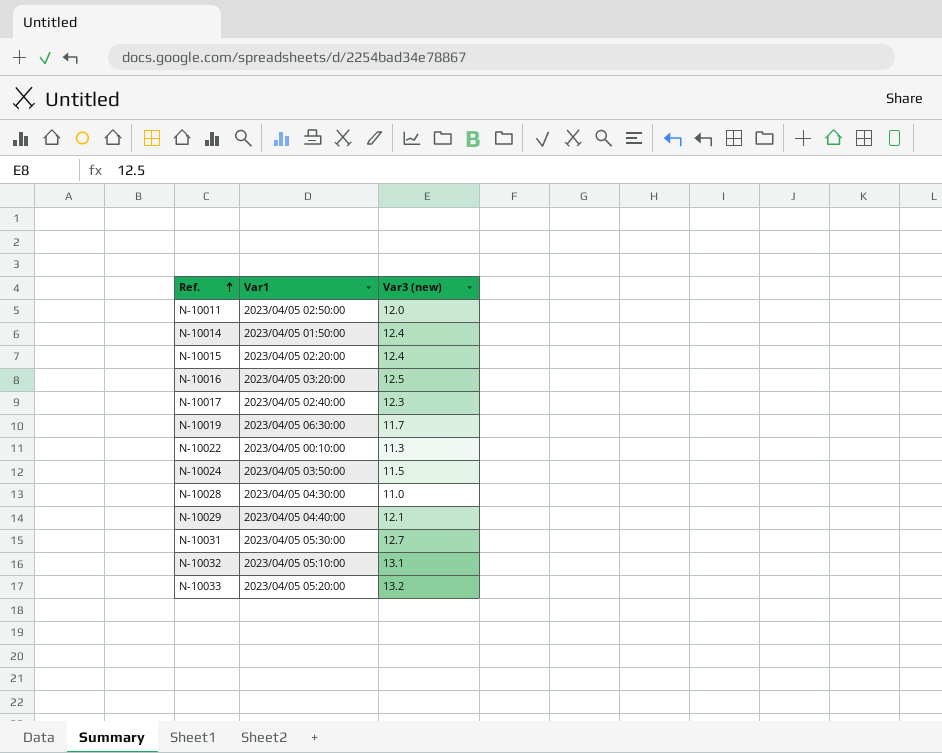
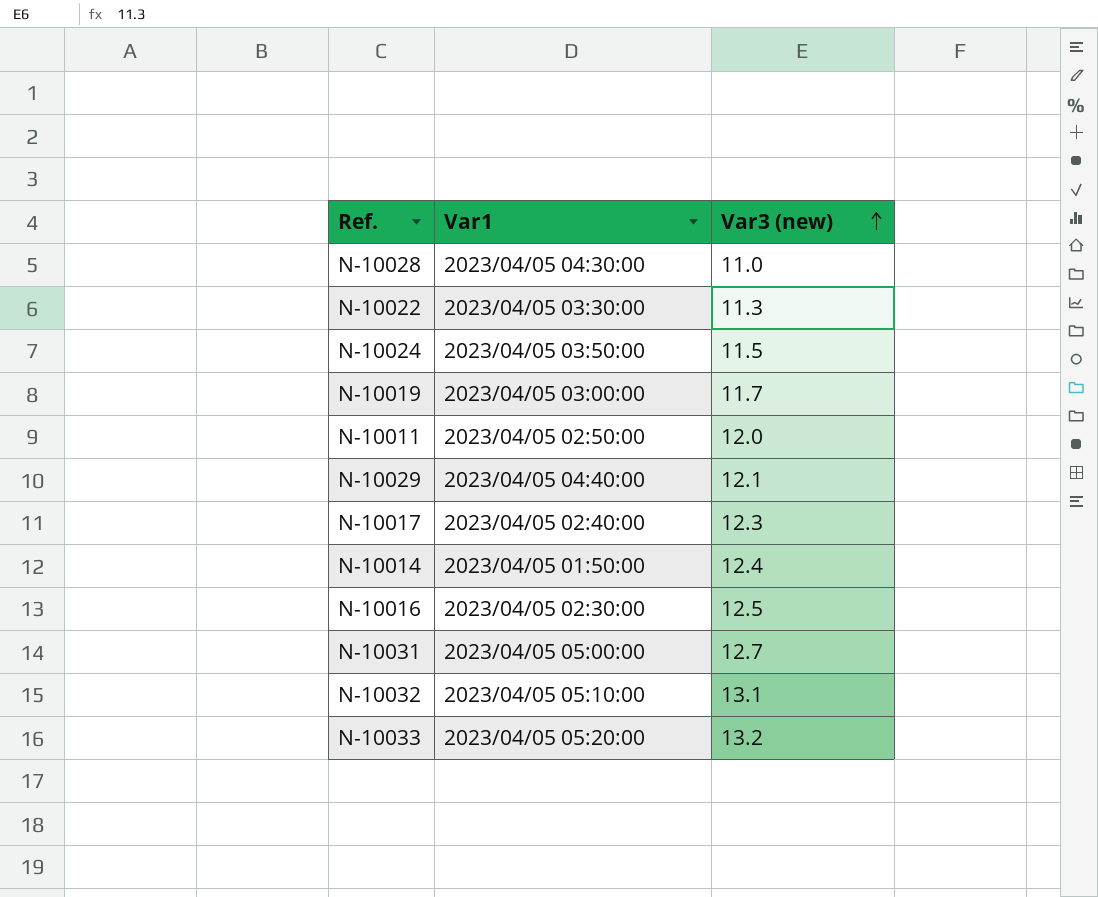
row order: Ref. ascending -> Var3 (new) ascending
row N-10015: 2023/04/05 02:20:00 | 12.4 -> none
N-10022 | Var1: 2023/04/05 00:10:00 -> 2023/04/05 03:30:00
N-10019 | Var1: 2023/04/05 06:30:00 -> 2023/04/05 03:00:00
N-10016 | Var1: 2023/04/05 03:20:00 -> 2023/04/05 02:30:00
N-10031 | Var1: 2023/04/05 05:30:00 -> 2023/04/05 05:00:00

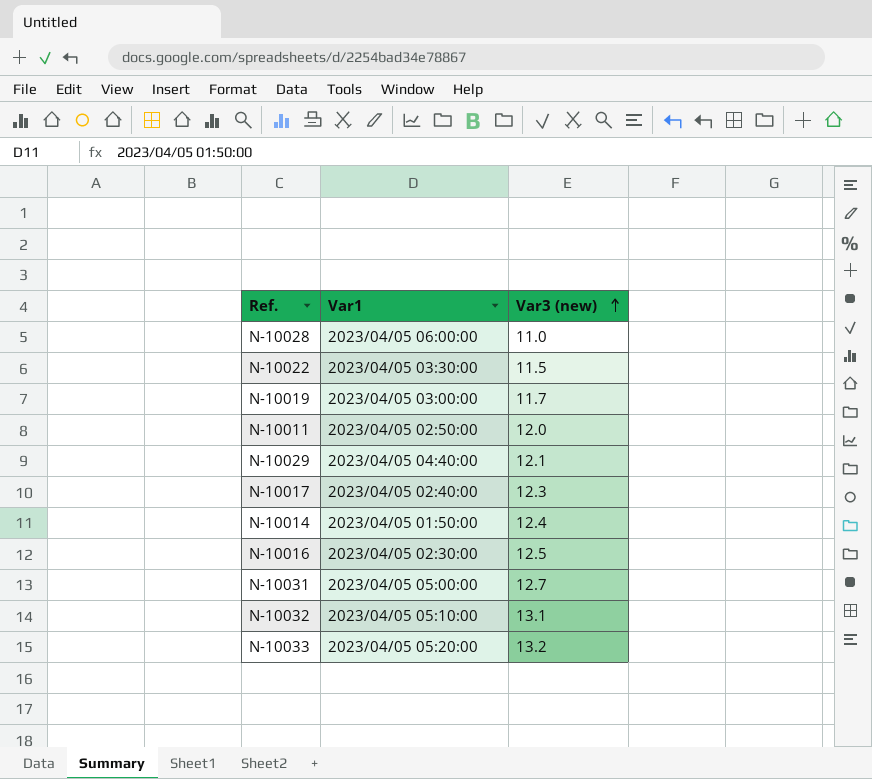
row N-10024: 2023/04/05 03:50:00 | 11.5 -> none
N-10028 | Var1: 2023/04/05 04:30:00 -> 2023/04/05 06:00:00
N-10022 | Var3 (new): 11.3 -> 11.5

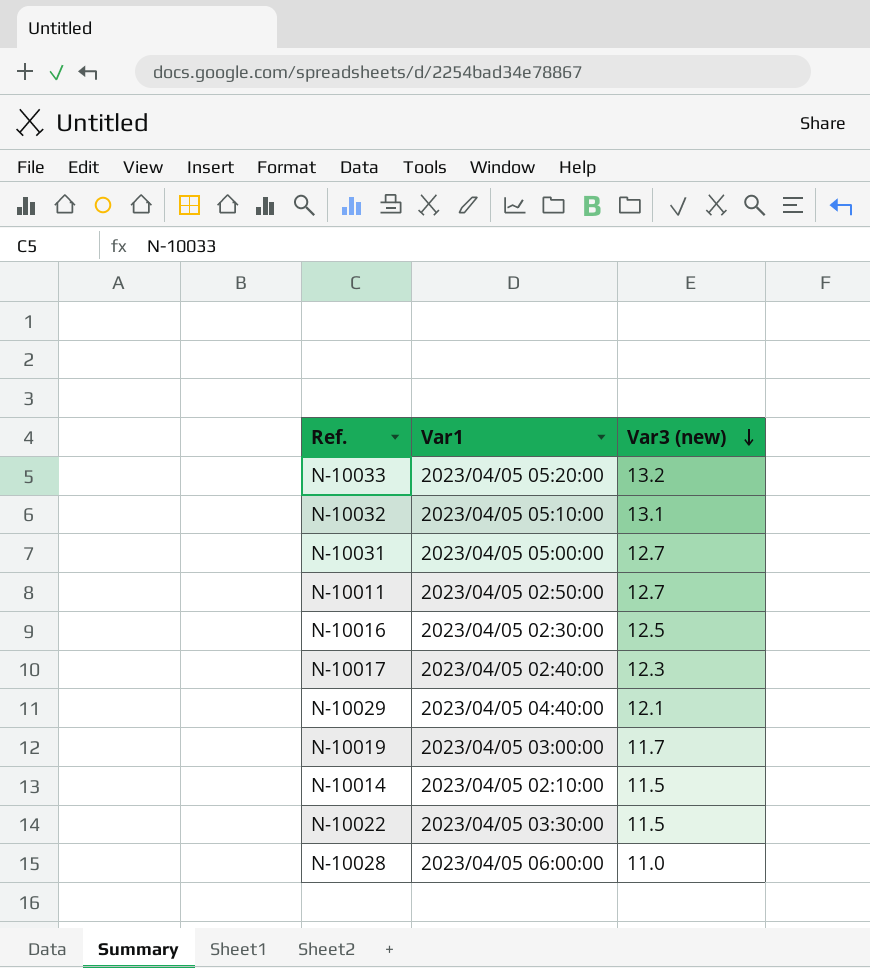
row order: Var3 (new) ascending -> Var3 (new) descending
N-10011 | Var3 (new): 12.0 -> 12.7
N-10014 | Var1: 2023/04/05 01:50:00 -> 2023/04/05 02:10:00
N-10014 | Var3 (new): 12.4 -> 11.5

